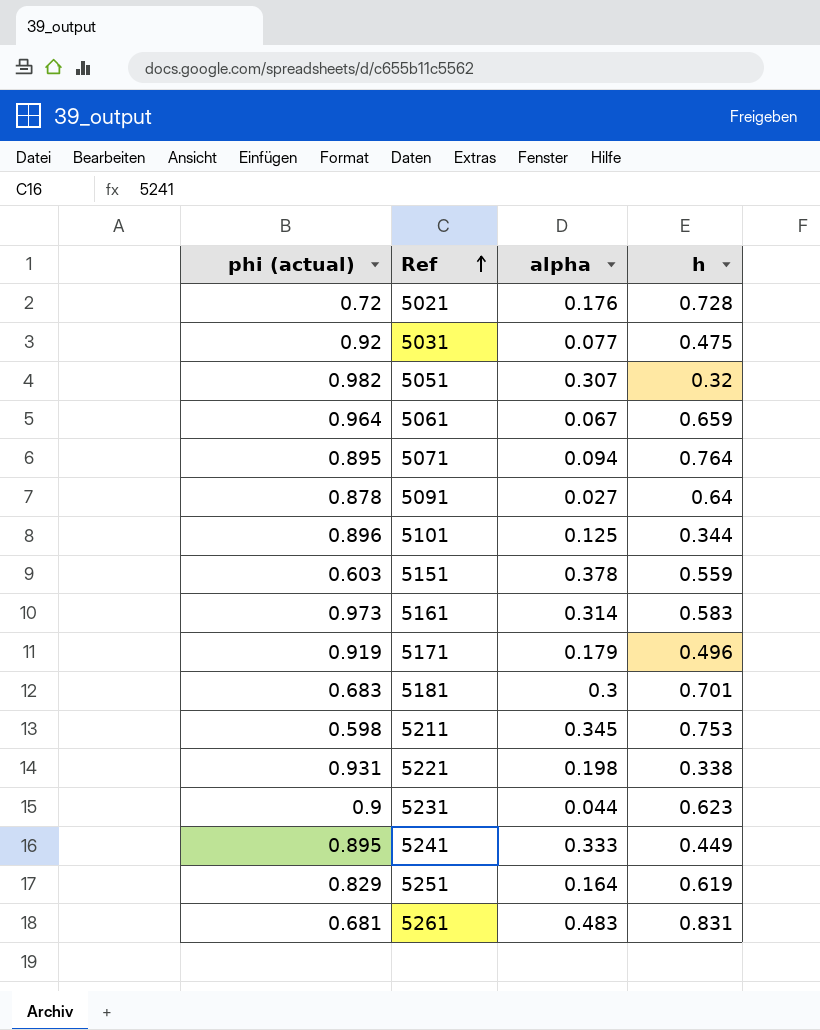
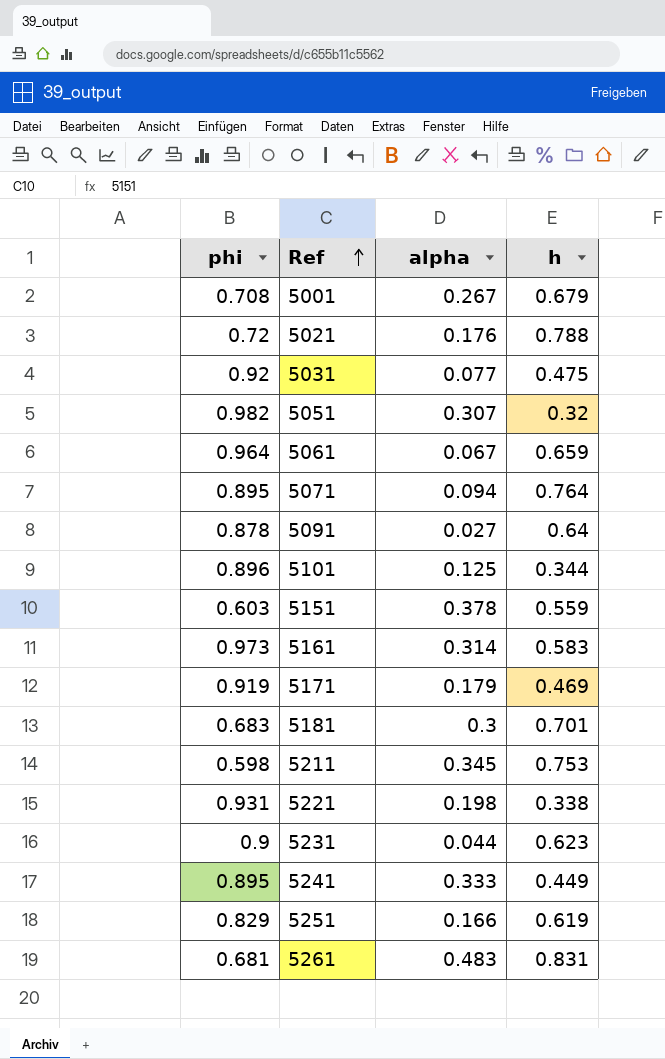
column name: phi (actual) -> phi
row 5001: none -> 0.708 | 0.267 | 0.679
5021 | h: 0.728 -> 0.788
5171 | h: 0.496 -> 0.469
5251 | alpha: 0.164 -> 0.166

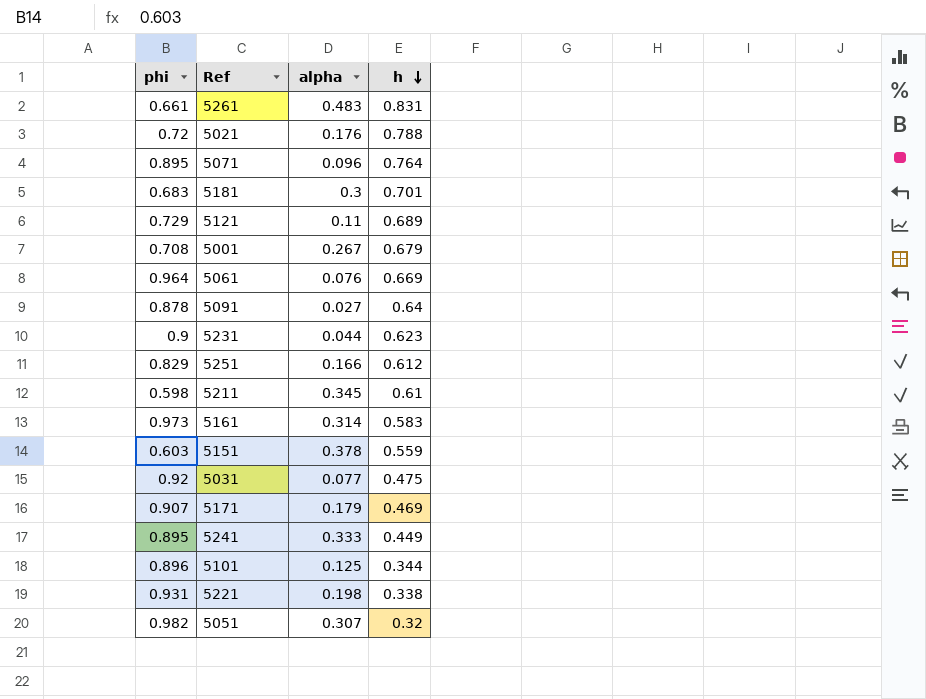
row order: Ref ascending -> h descending
5261 | phi: 0.681 -> 0.661
5071 | alpha: 0.094 -> 0.096
row 5121: none -> 0.729 | 0.11 | 0.689
5061 | alpha: 0.067 -> 0.076
5061 | h: 0.659 -> 0.669
5251 | h: 0.619 -> 0.612
5211 | h: 0.753 -> 0.61
5171 | phi: 0.919 -> 0.907

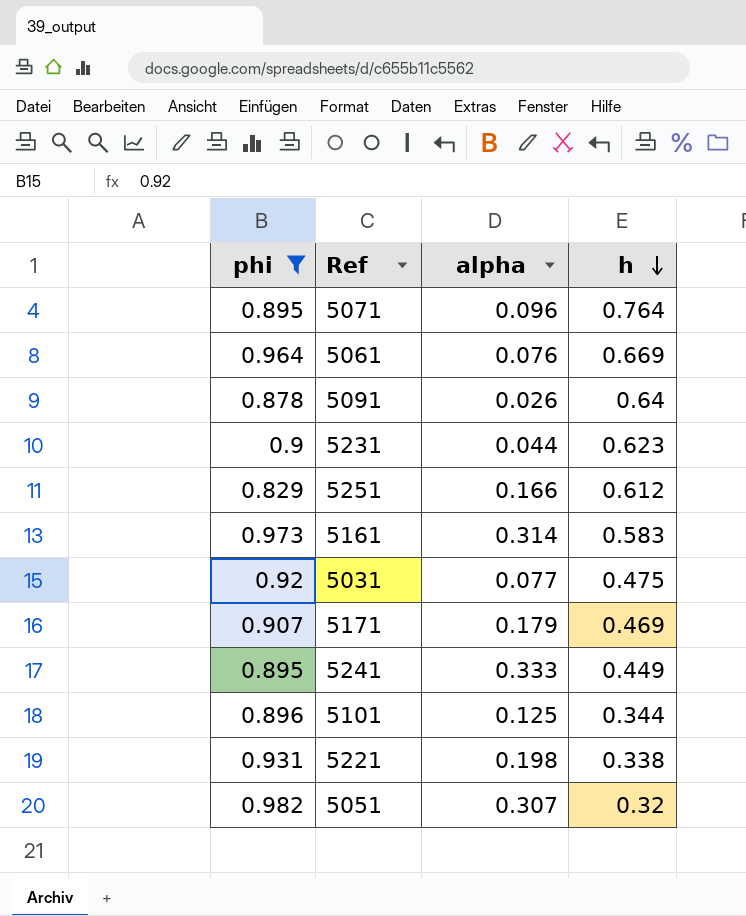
filter: none -> phi >= 0.829
5091 | alpha: 0.027 -> 0.026

